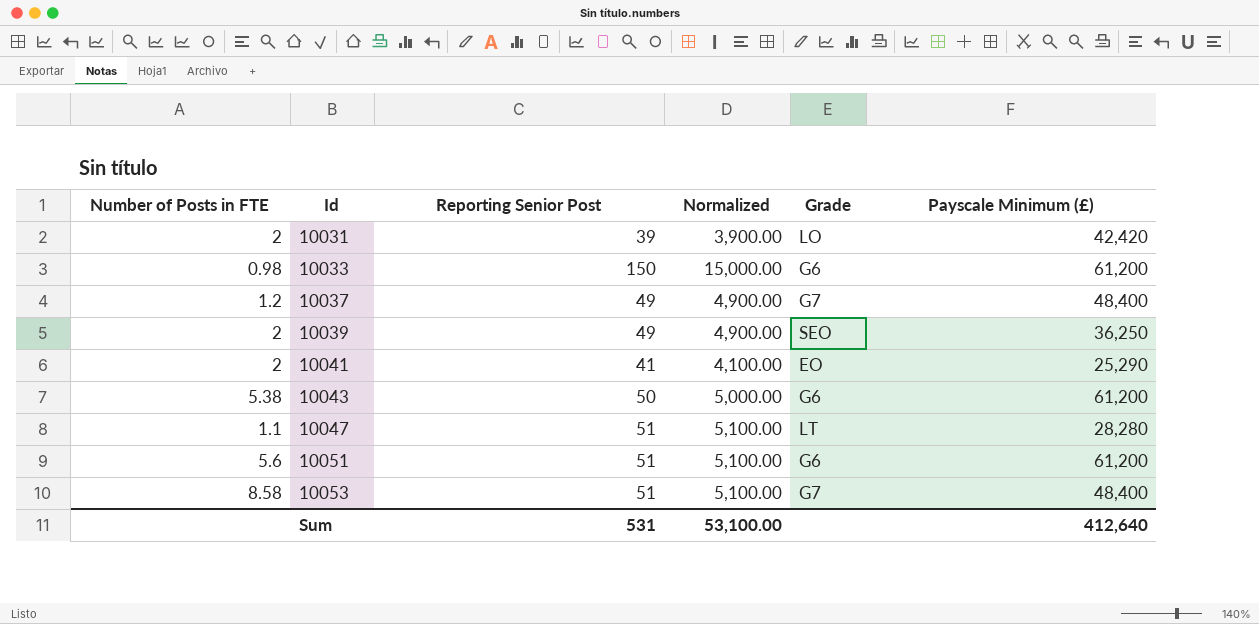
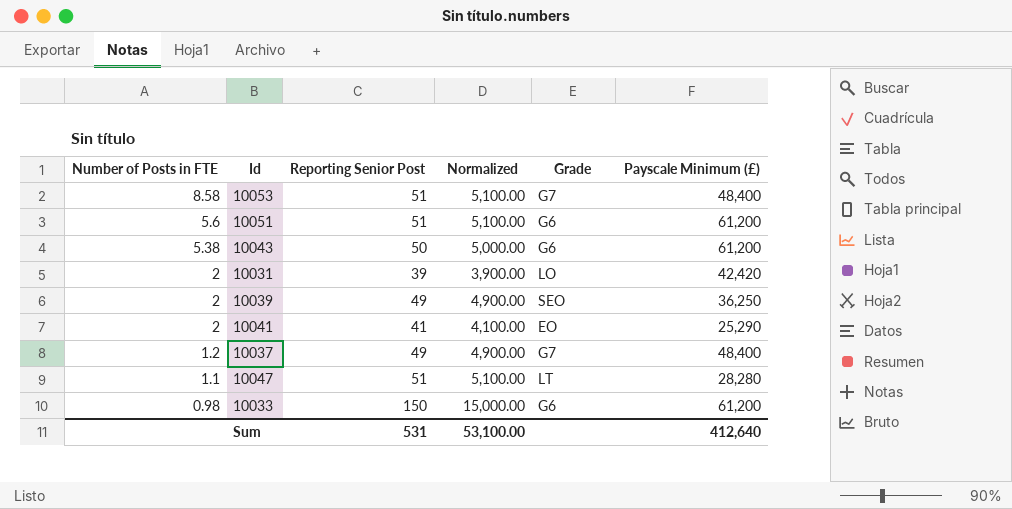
row order: Id ascending -> Number of Posts in FTE descending

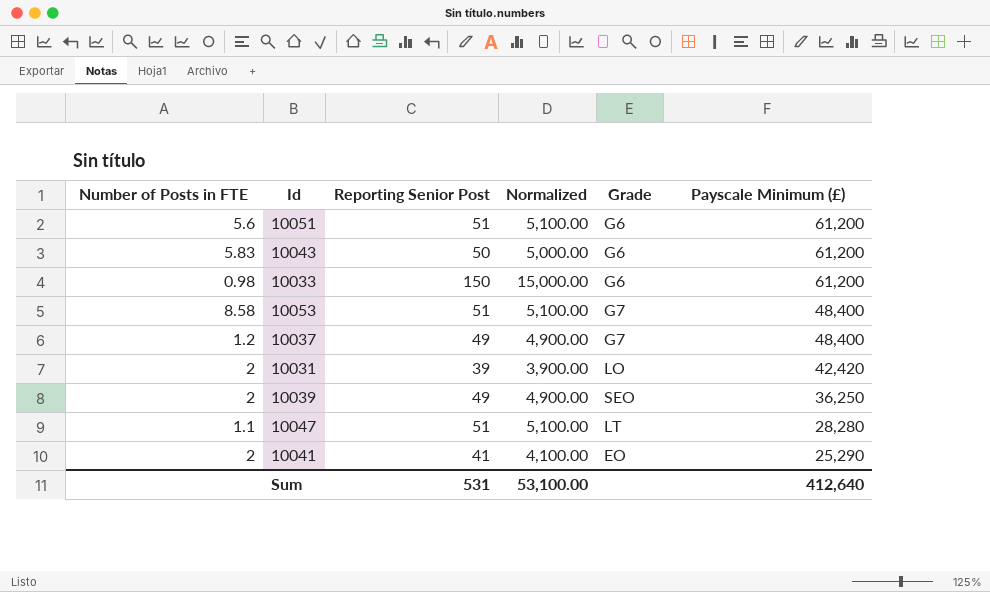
row order: Number of Posts in FTE descending -> Payscale Minimum (£) descending
10043 | Number of Posts in FTE: 5.38 -> 5.83

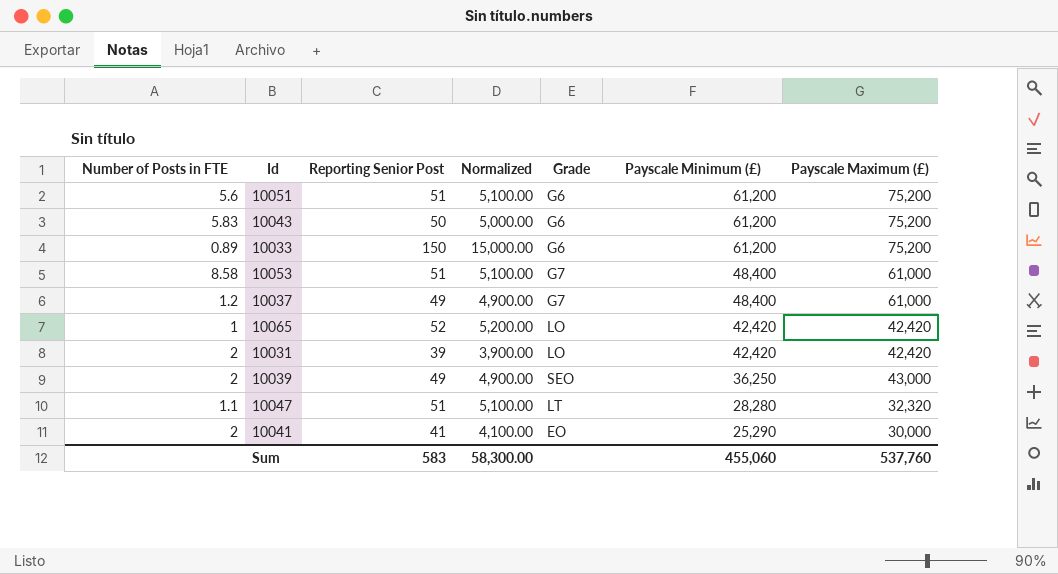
column Payscale Maximum (£) | position: none -> 7
10033 | Number of Posts in FTE: 0.98 -> 0.89
row 10065: none -> 1 | 52 | 5,200.00 | LO | 42,420 | 42,420
Sum | Reporting Senior Post: 531 -> 583
Sum | Normalized: 53,100.00 -> 58,300.00
Sum | Payscale Minimum (£): 412,640 -> 455,060

